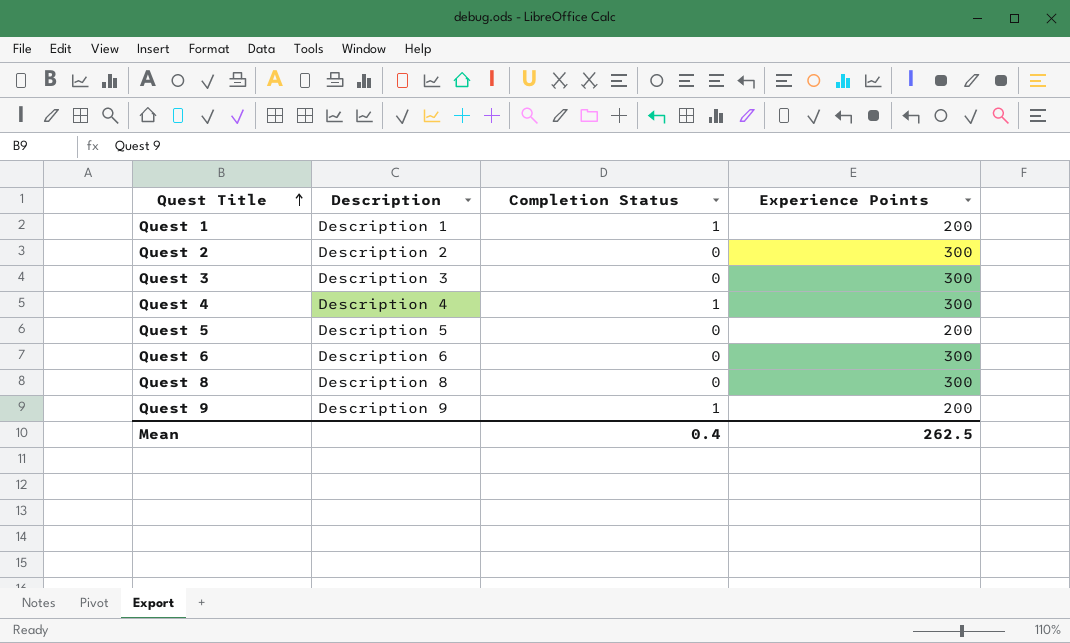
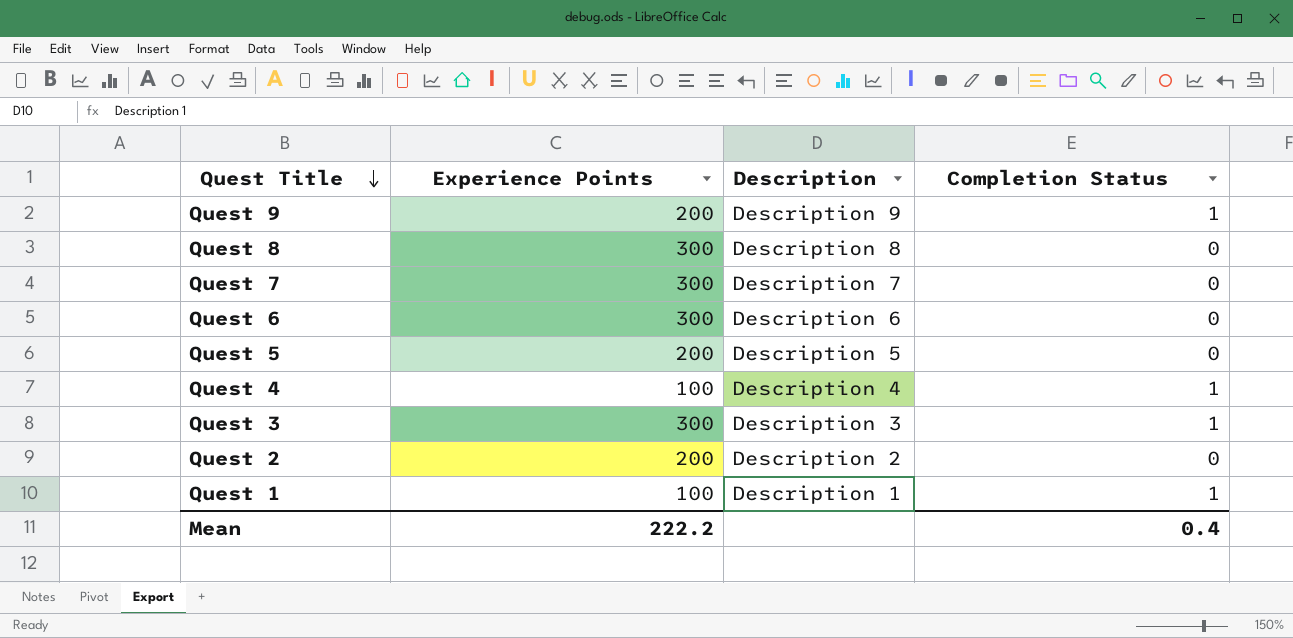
row order: Quest Title ascending -> Quest Title descending
column Experience Points | position: 4 -> 2
row Quest 7: none -> 300 | Description 7 | 0
Quest 4 | Experience Points: 300 -> 100
Quest 3 | Completion Status: 0 -> 1
Quest 2 | Experience Points: 300 -> 200
Quest 1 | Experience Points: 200 -> 100
Mean | Experience Points: 262.5 -> 222.2

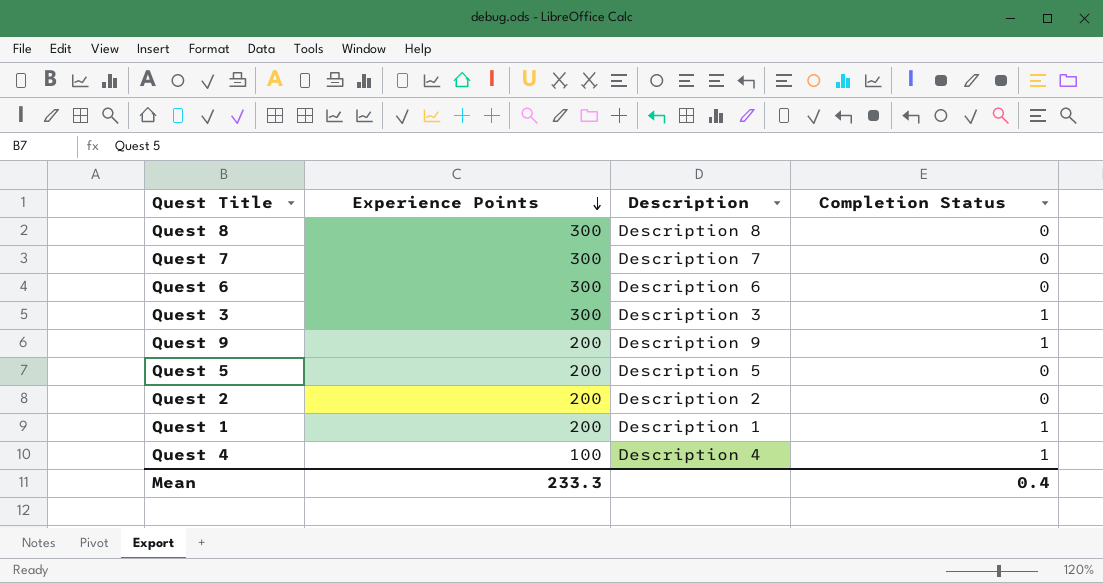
row order: Quest Title descending -> Experience Points descending
Quest 1 | Experience Points: 100 -> 200
Mean | Experience Points: 222.2 -> 233.3

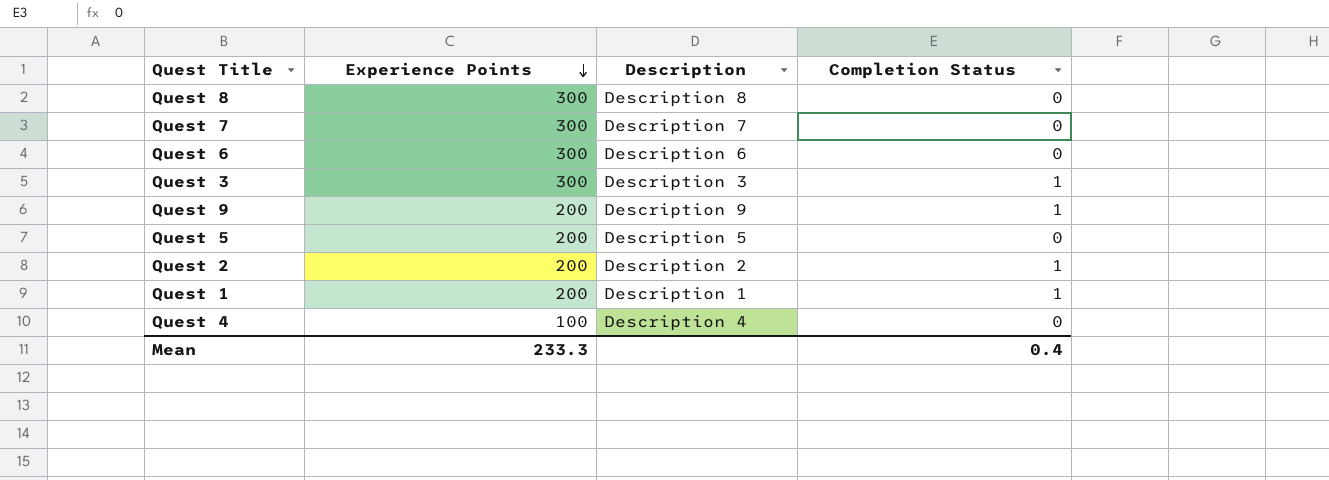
Quest 2 | Completion Status: 0 -> 1
Quest 4 | Completion Status: 1 -> 0

